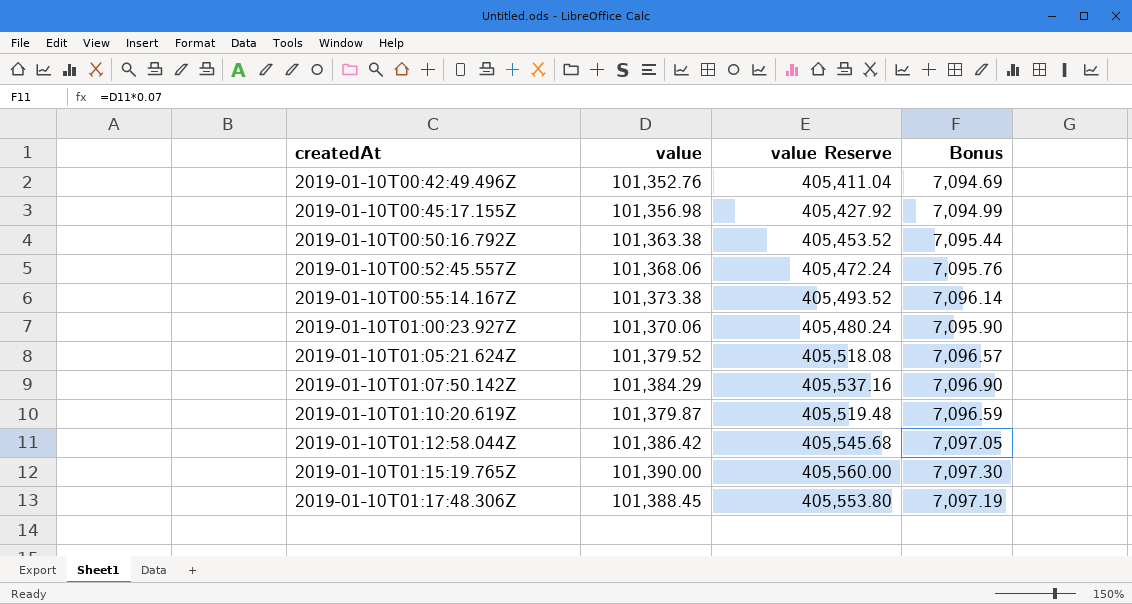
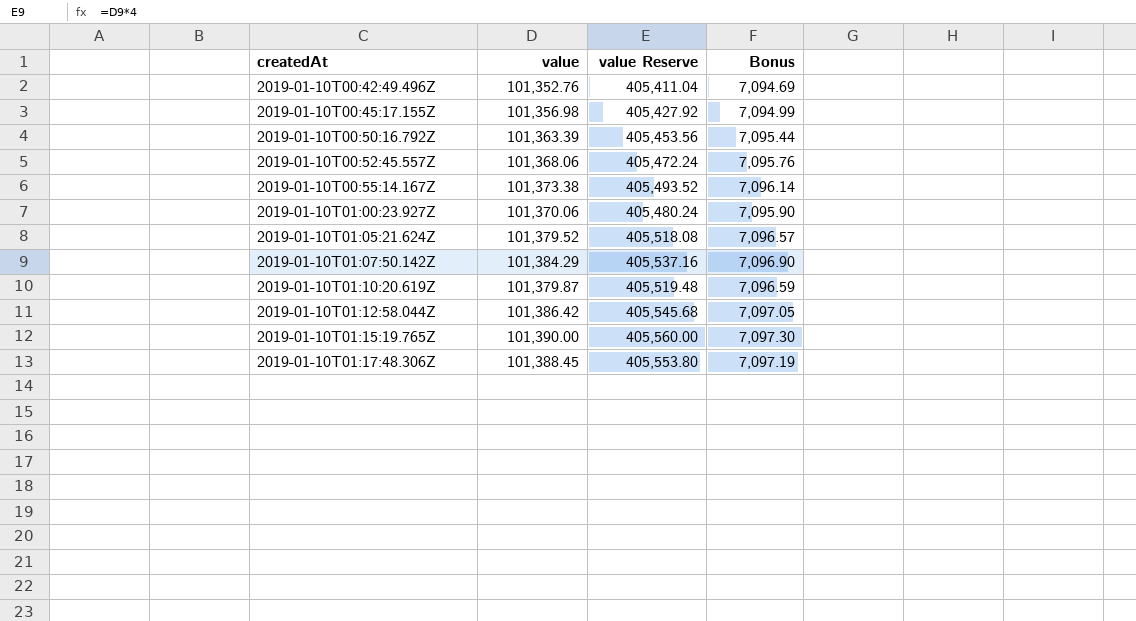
2019-01-10T00:50:16.792Z | value: 101,363.38 -> 101,363.39
2019-01-10T00:50:16.792Z | value Reserve: 405,453.52 -> 405,453.56

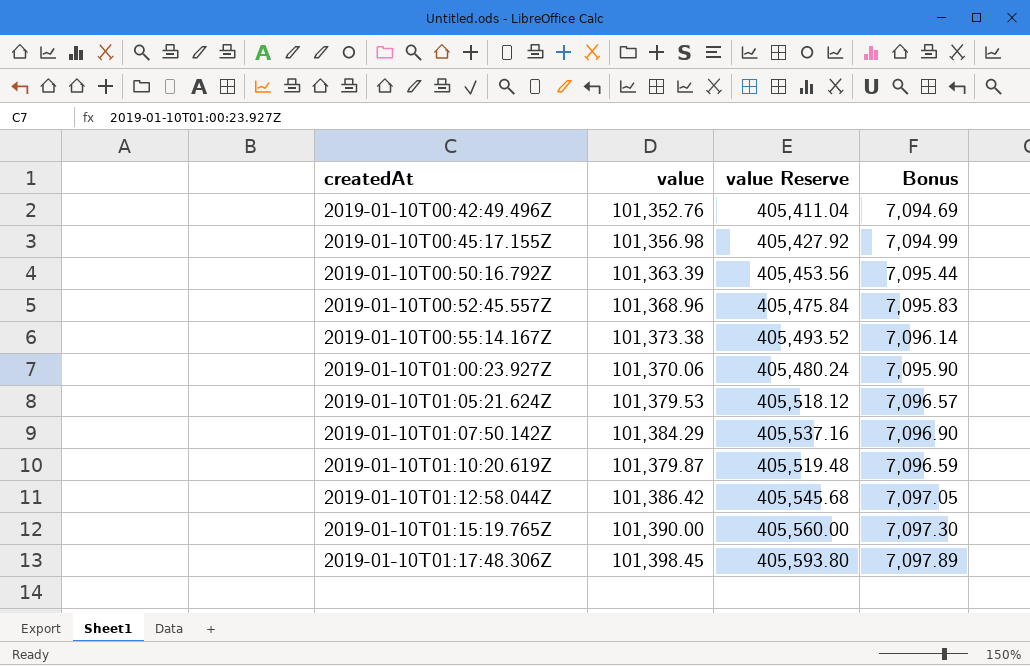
2019-01-10T00:52:45.557Z | value: 101,368.06 -> 101,368.96
2019-01-10T00:52:45.557Z | value Reserve: 405,472.24 -> 405,475.84
2019-01-10T00:52:45.557Z | Bonus: 7,095.76 -> 7,095.83
2019-01-10T01:05:21.624Z | value: 101,379.52 -> 101,379.53
2019-01-10T01:05:21.624Z | value Reserve: 405,518.08 -> 405,518.12
2019-01-10T01:17:48.306Z | value: 101,388.45 -> 101,398.45
2019-01-10T01:17:48.306Z | value Reserve: 405,553.80 -> 405,593.80
2019-01-10T01:17:48.306Z | Bonus: 7,097.19 -> 7,097.89

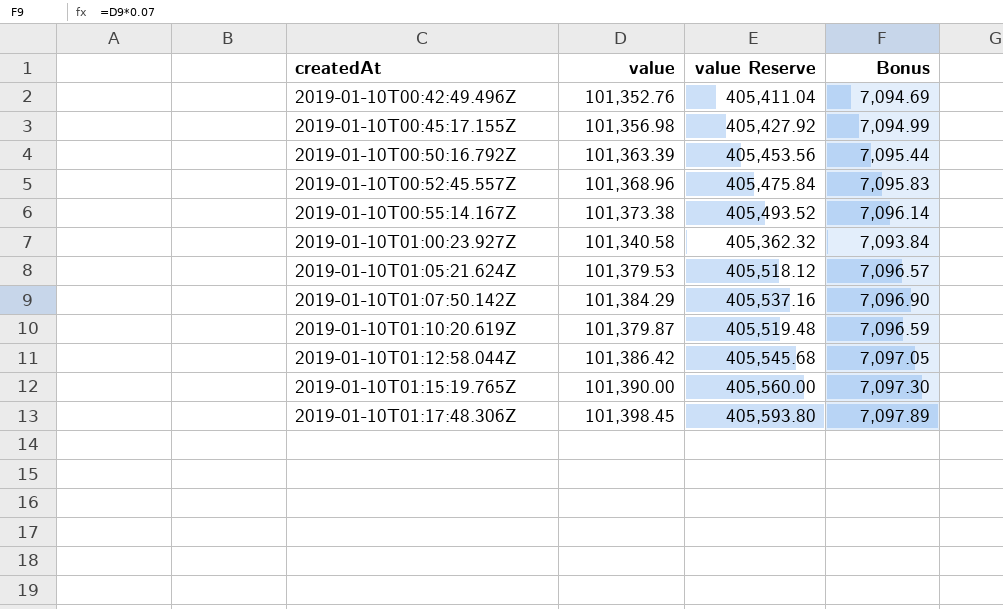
2019-01-10T01:00:23.927Z | value: 101,370.06 -> 101,340.58
2019-01-10T01:00:23.927Z | value Reserve: 405,480.24 -> 405,362.32
2019-01-10T01:00:23.927Z | Bonus: 7,095.90 -> 7,093.84

